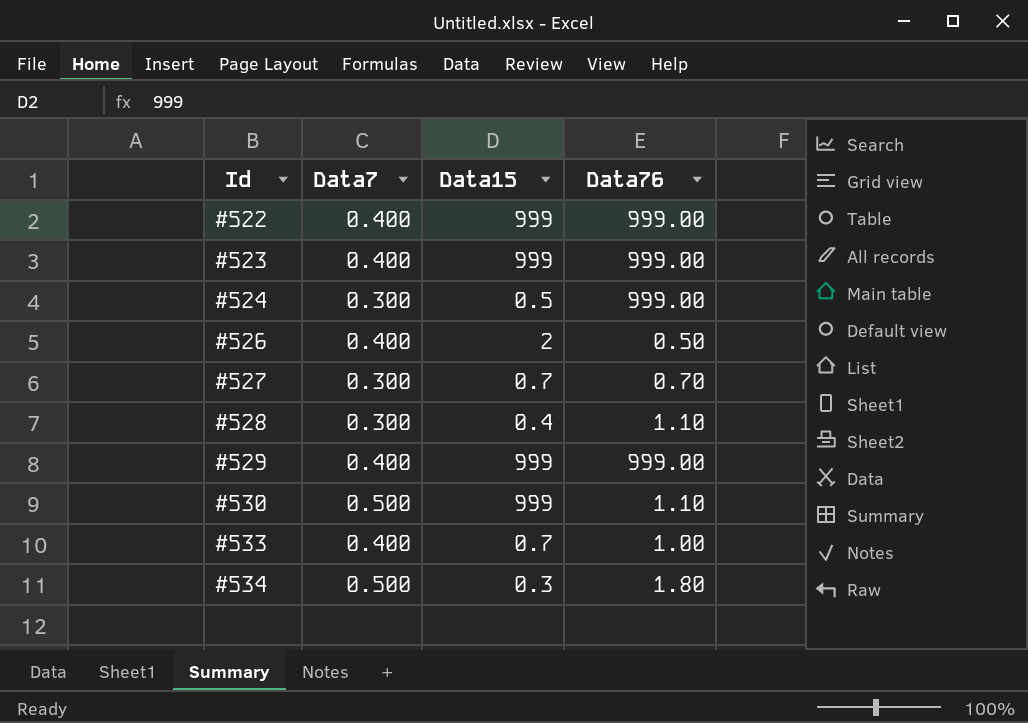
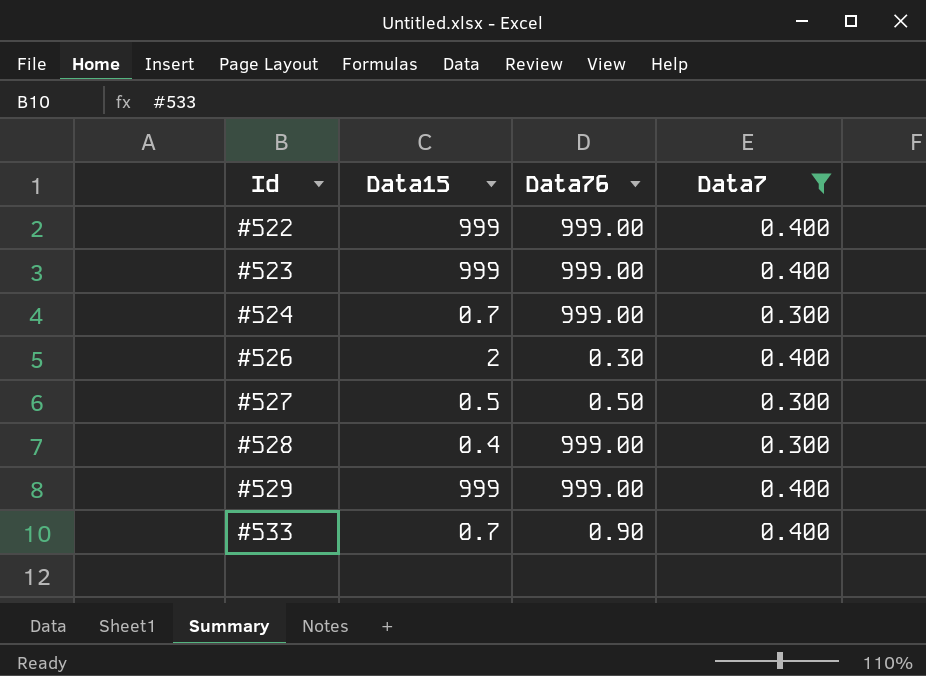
filter: none -> Data7 != 0.500
column Data7 | position: 2 -> 4
#524 | Data15: 0.5 -> 0.7
#526 | Data76: 0.50 -> 0.30
#527 | Data15: 0.7 -> 0.5
#527 | Data76: 0.70 -> 0.50
#528 | Data76: 1.10 -> 999.00
#533 | Data76: 1.00 -> 0.90

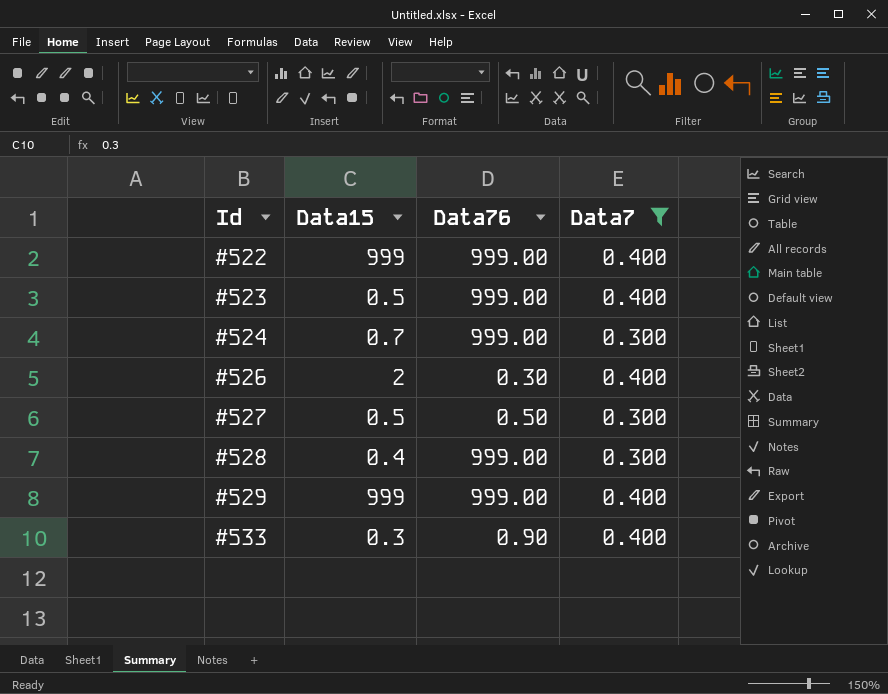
#523 | Data15: 999 -> 0.5
#533 | Data15: 0.7 -> 0.3

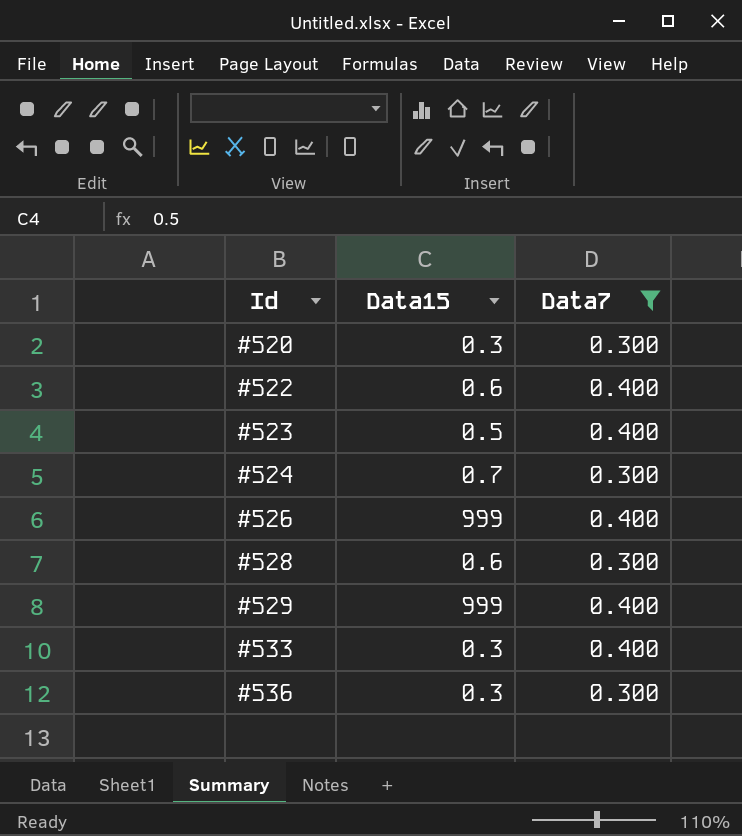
column Data76 | position: 3 -> none
row #527: 0.5 | 0.50 | 0.300 -> none
row #520: none -> 0.3 | 0.300
#522 | Data15: 999 -> 0.6
#526 | Data15: 2 -> 999
#528 | Data15: 0.4 -> 0.6
row #536: none -> 0.3 | 0.300

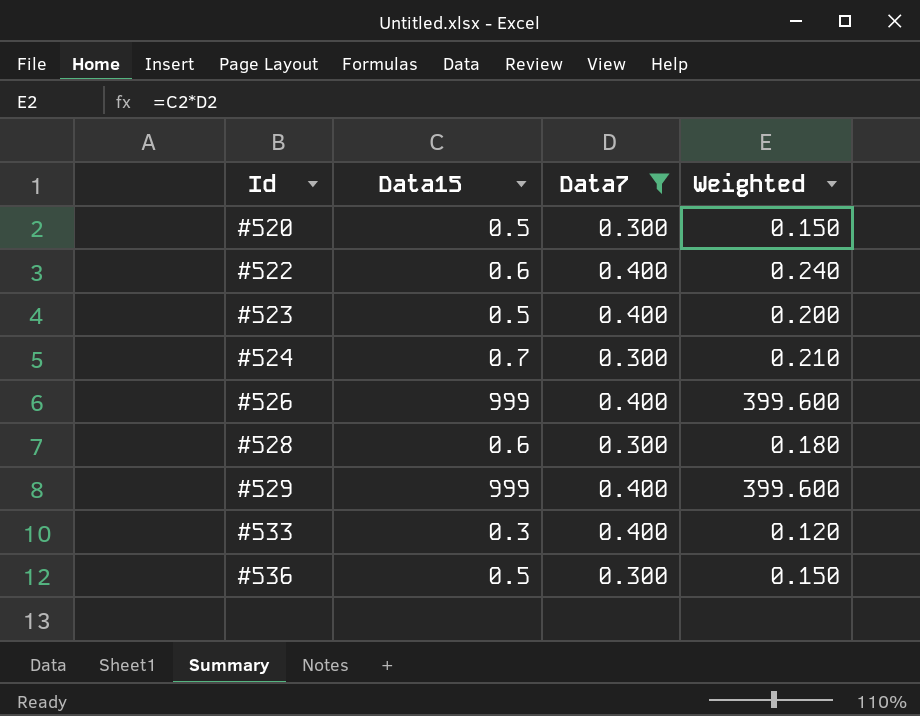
column Weighted | formula: none -> [Data15] * [Data7]
#520 | Data15: 0.3 -> 0.5
#536 | Data15: 0.3 -> 0.5

